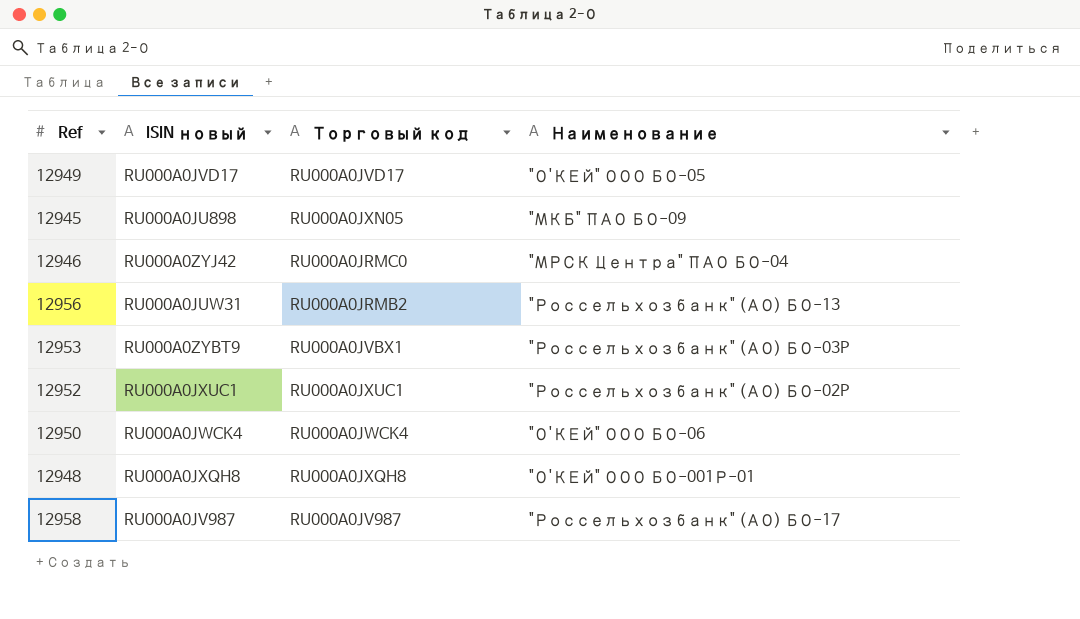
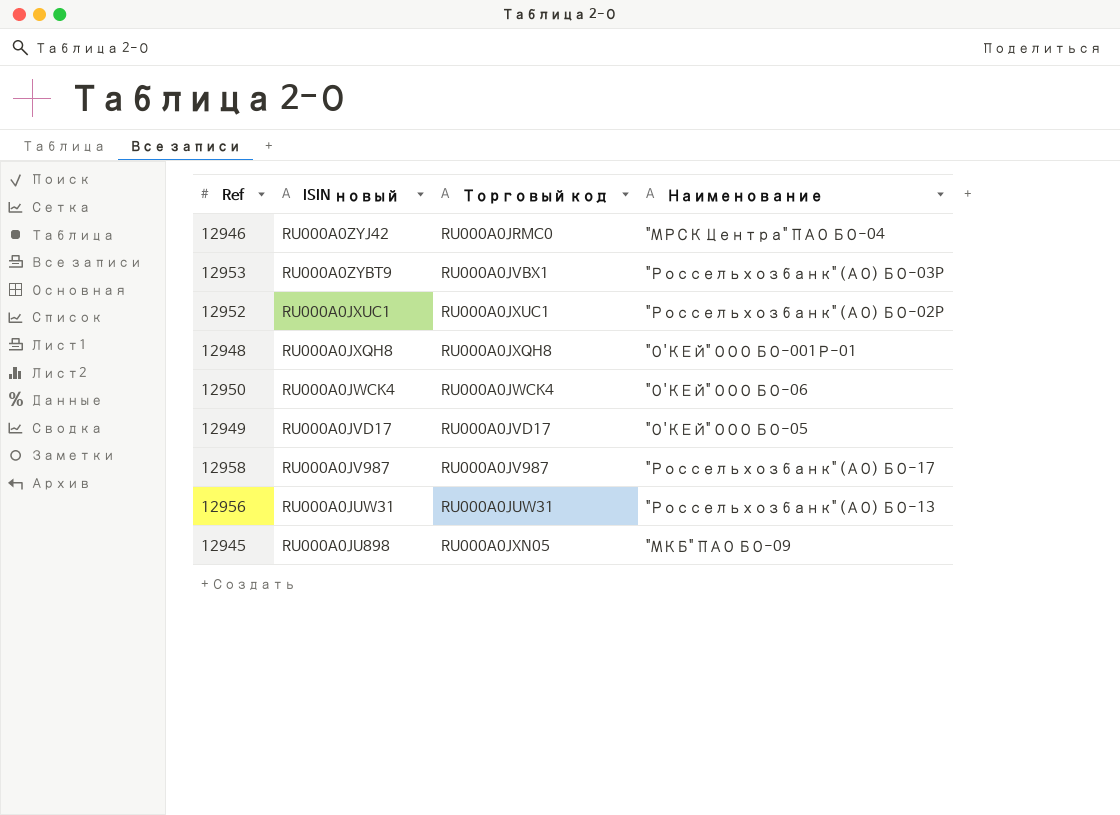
row order: none -> ISIN новый descending
12956 | Торговый код: RU000A0JRMB2 -> RU000A0JUW31

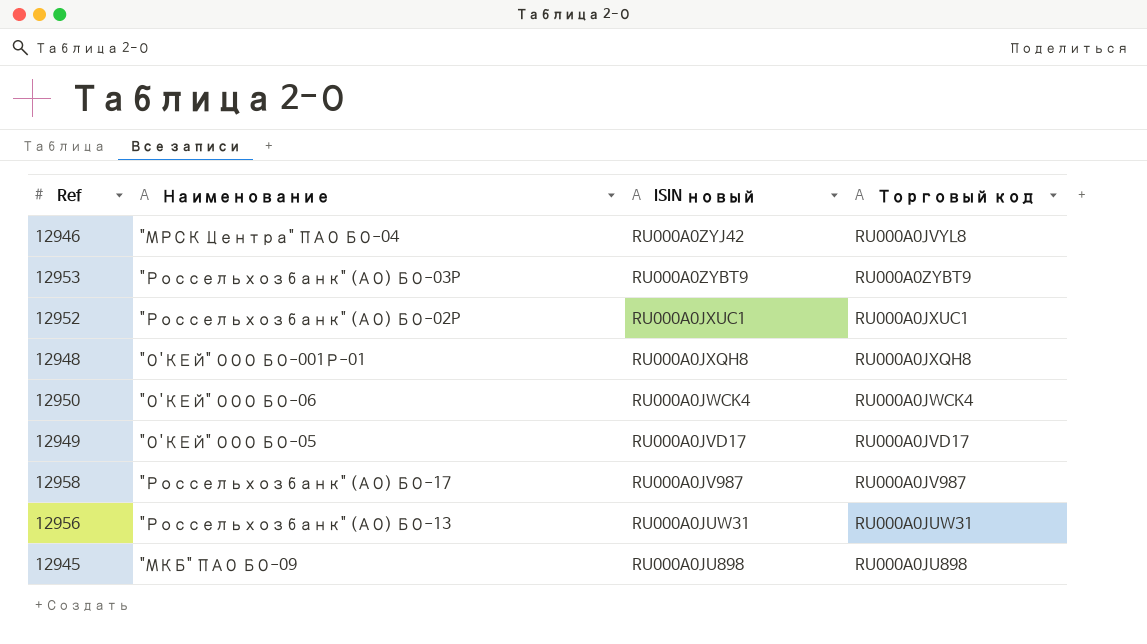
column Наименование | position: 4 -> 2
12946 | Торговый код: RU000A0JRMC0 -> RU000A0JVYL8
12953 | Торговый код: RU000A0JVBX1 -> RU000A0ZYBT9
12945 | Торговый код: RU000A0JXN05 -> RU000A0JU898

